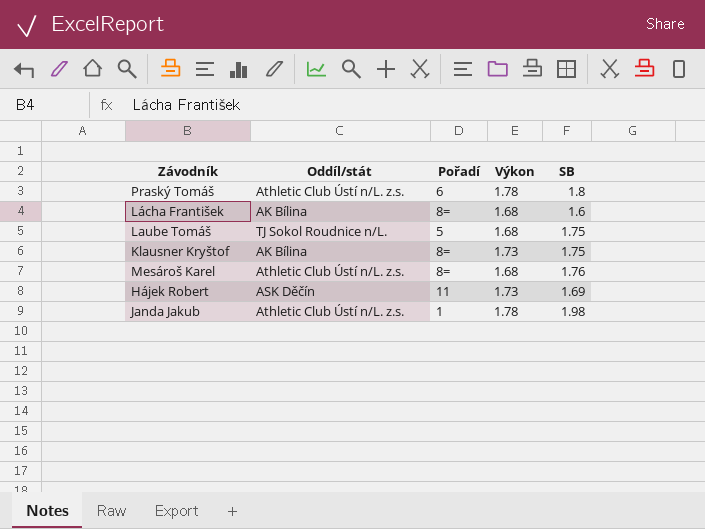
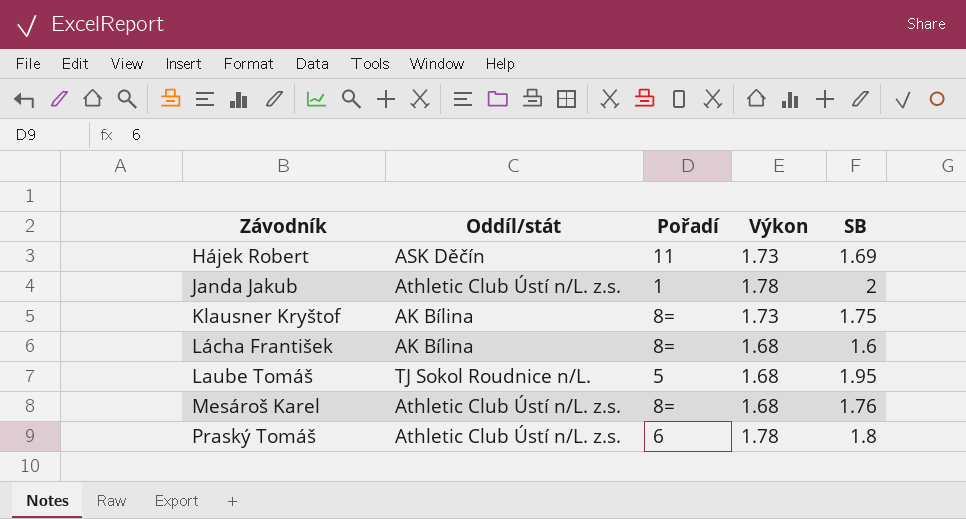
row order: none -> Závodník ascending
Janda Jakub | SB: 1.98 -> 2
Laube Tomáš | SB: 1.75 -> 1.95

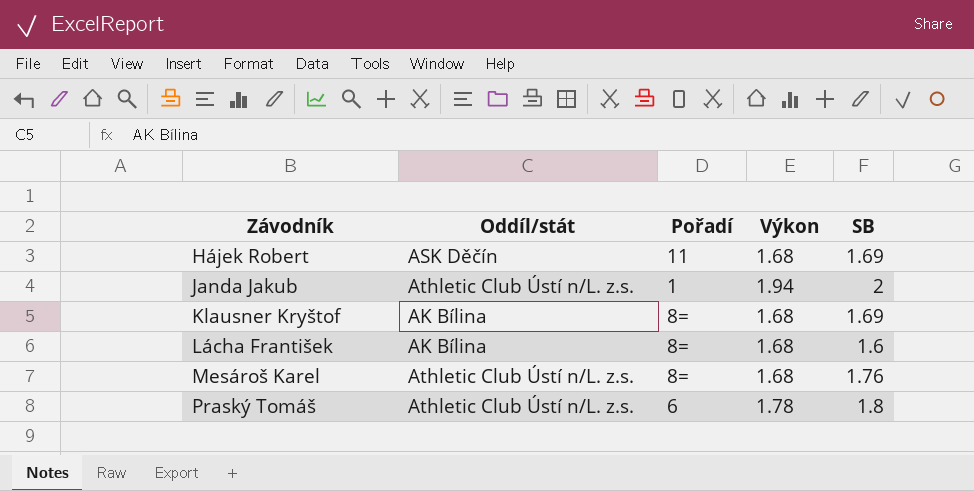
row Laube Tomáš: TJ Sokol Roudnice n/L. | 5 | 1.68 | 1.95 -> none
Hájek Robert | Výkon: 1.73 -> 1.68
Janda Jakub | Výkon: 1.78 -> 1.94
Klausner Kryštof | Výkon: 1.73 -> 1.68
Klausner Kryštof | SB: 1.75 -> 1.69

